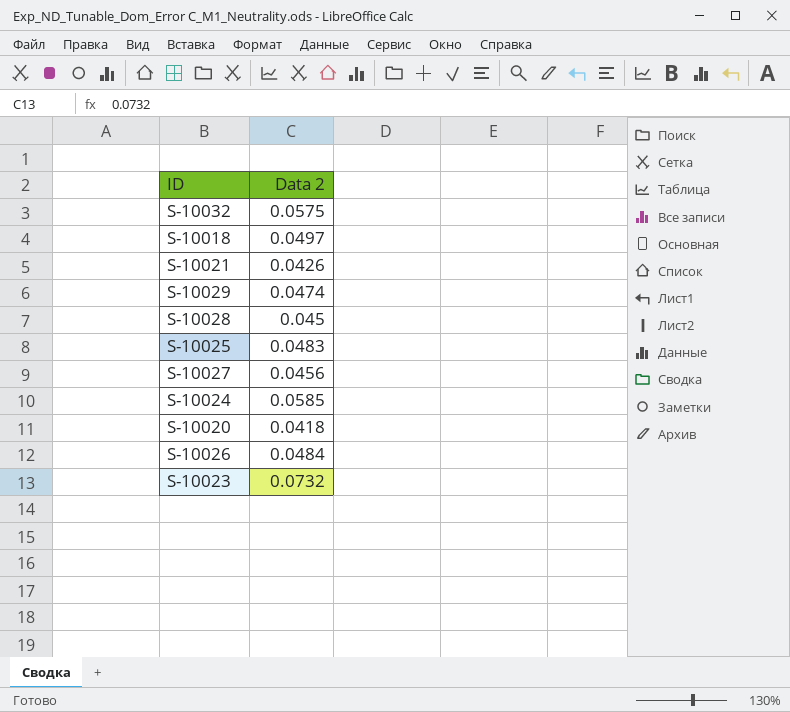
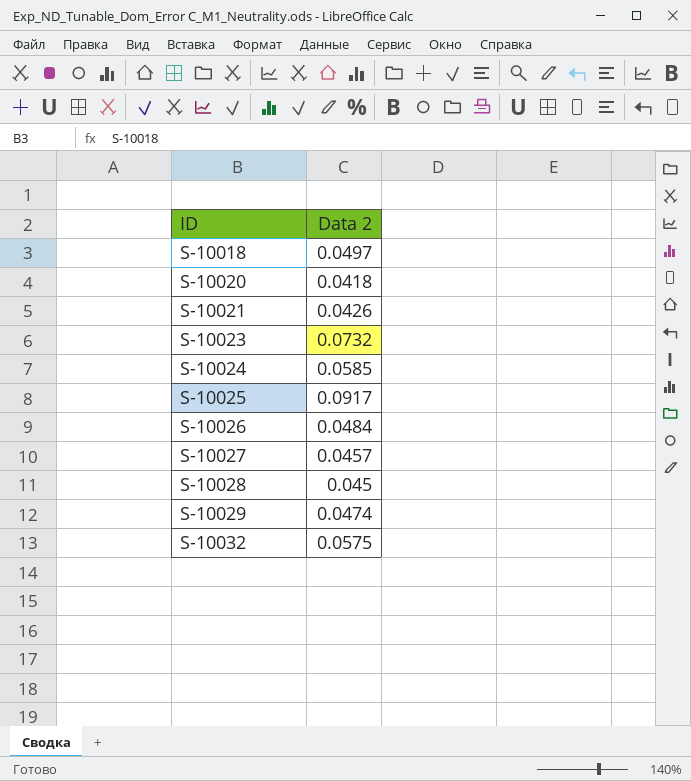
row order: none -> ID ascending
S-10025 | Data 2: 0.0483 -> 0.0917
S-10027 | Data 2: 0.0456 -> 0.0457

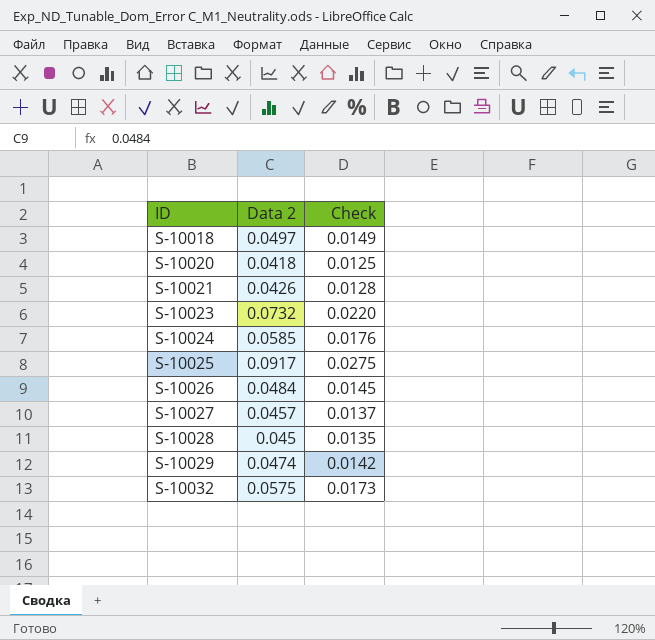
column Check | formula: none -> [Data 2] * 0.3

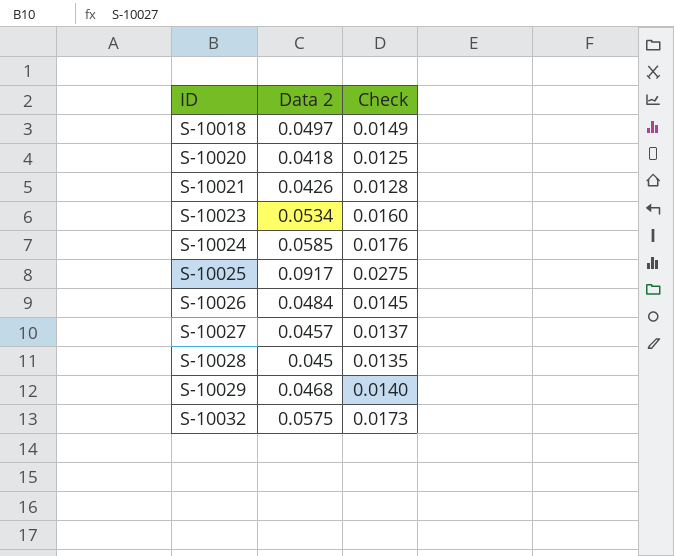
S-10023 | Data 2: 0.0732 -> 0.0534
S-10023 | Check: 0.0220 -> 0.0160
S-10029 | Data 2: 0.0474 -> 0.0468
S-10029 | Check: 0.0142 -> 0.0140

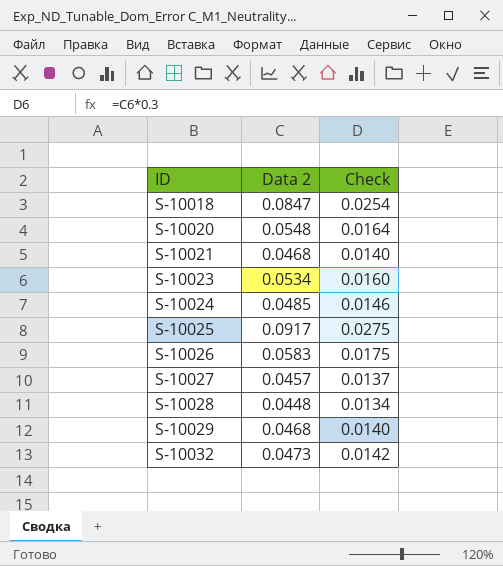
S-10018 | Data 2: 0.0497 -> 0.0847
S-10018 | Check: 0.0149 -> 0.0254
S-10020 | Data 2: 0.0418 -> 0.0548
S-10020 | Check: 0.0125 -> 0.0164
S-10021 | Data 2: 0.0426 -> 0.0468
S-10021 | Check: 0.0128 -> 0.0140
S-10024 | Data 2: 0.0585 -> 0.0485
S-10024 | Check: 0.0176 -> 0.0146
S-10026 | Data 2: 0.0484 -> 0.0583
S-10026 | Check: 0.0145 -> 0.0175
S-10028 | Data 2: 0.045 -> 0.0448
S-10028 | Check: 0.0135 -> 0.0134
S-10032 | Data 2: 0.0575 -> 0.0473
S-10032 | Check: 0.0173 -> 0.0142

